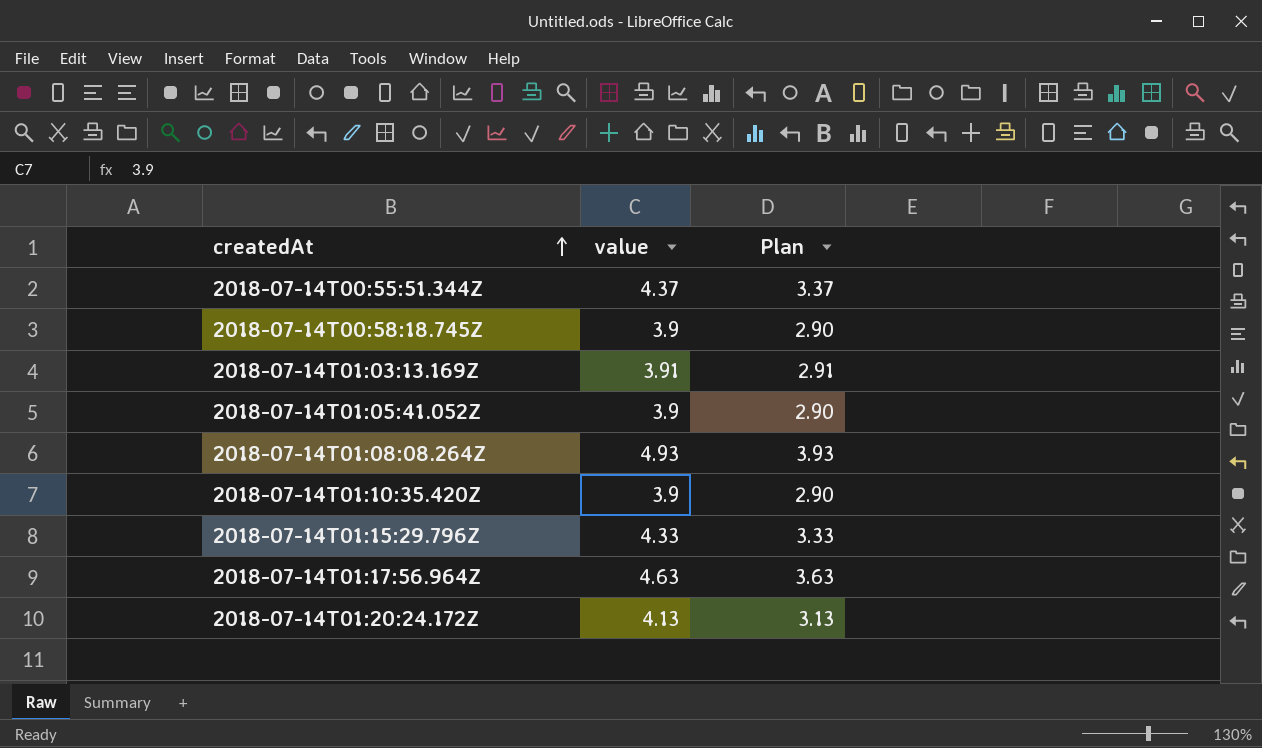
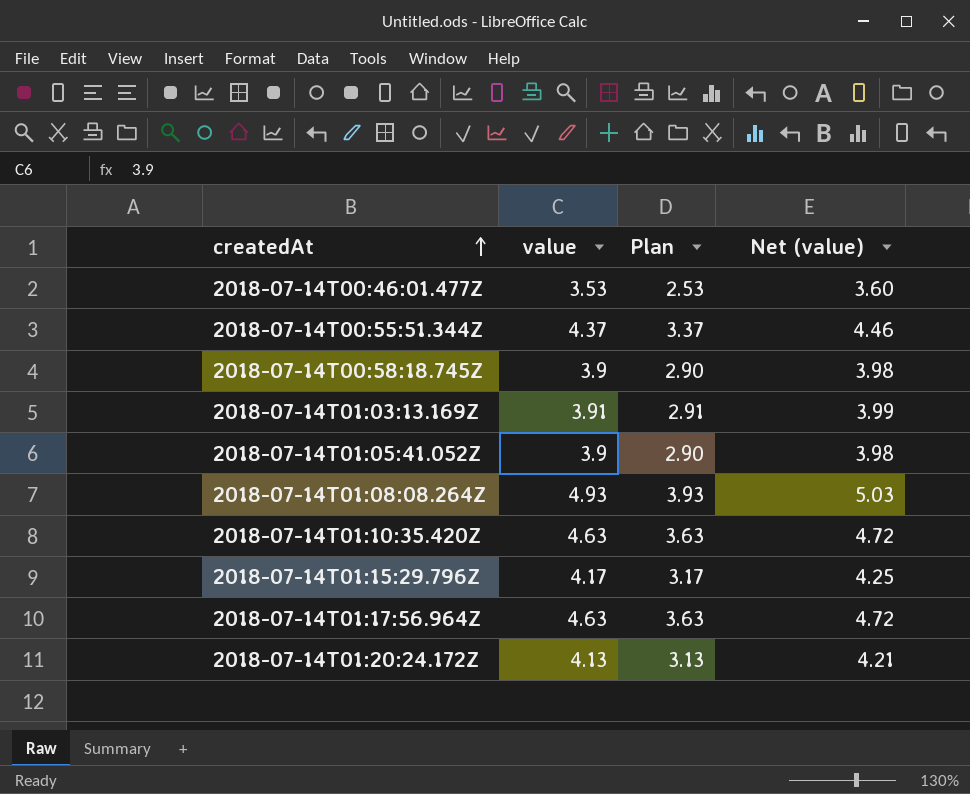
column Net (value) | formula: none -> [value] * 1.02
row 2018-07-14T00:46:01.477Z: none -> 3.53 | 2.53 | 3.60
2018-07-14T01:10:35.420Z | value: 3.9 -> 4.63
2018-07-14T01:10:35.420Z | Plan: 2.90 -> 3.63
2018-07-14T01:15:29.796Z | value: 4.33 -> 4.17
2018-07-14T01:15:29.796Z | Plan: 3.33 -> 3.17

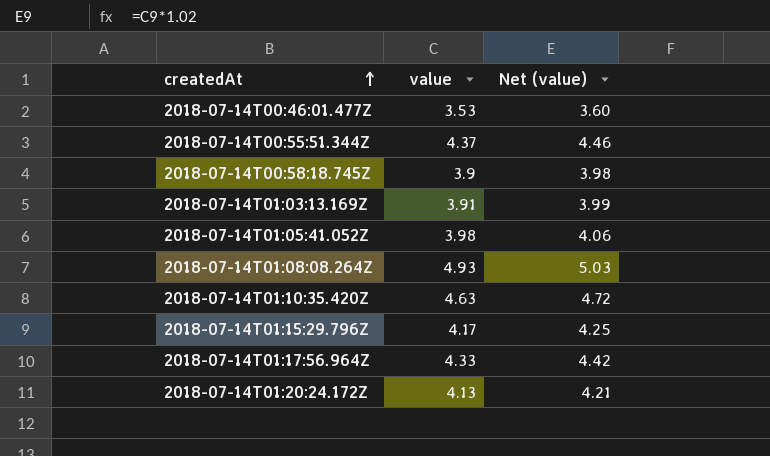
column Plan | formula: [value] - 1 -> none
2018-07-14T01:05:41.052Z | value: 3.9 -> 3.98
2018-07-14T01:05:41.052Z | Net (value): 3.98 -> 4.06
2018-07-14T01:17:56.964Z | value: 4.63 -> 4.33
2018-07-14T01:17:56.964Z | Net (value): 4.72 -> 4.42

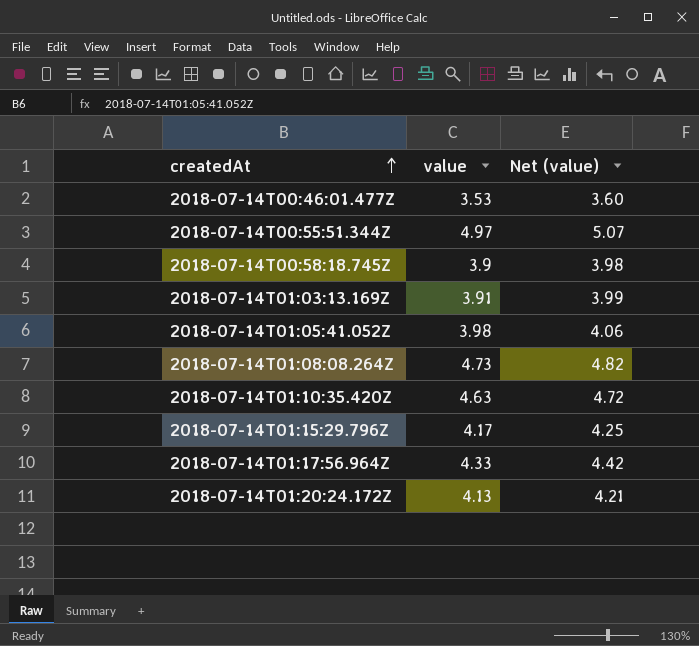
2018-07-14T00:55:51.344Z | value: 4.37 -> 4.97
2018-07-14T00:55:51.344Z | Net (value): 4.46 -> 5.07
2018-07-14T01:08:08.264Z | value: 4.93 -> 4.73
2018-07-14T01:08:08.264Z | Net (value): 5.03 -> 4.82

